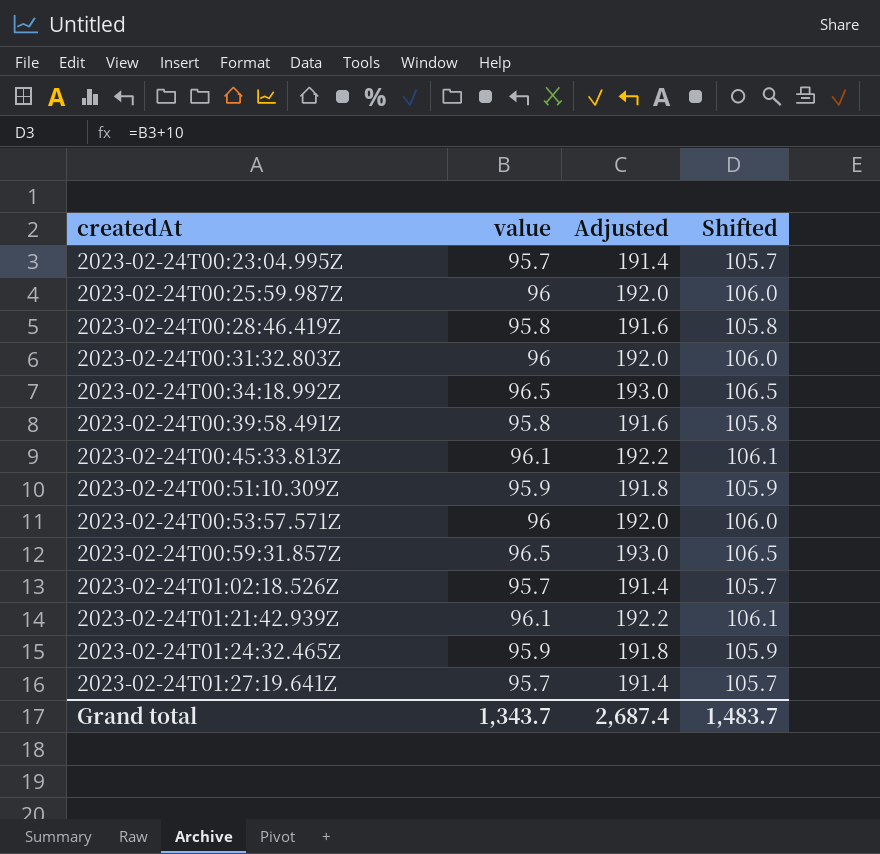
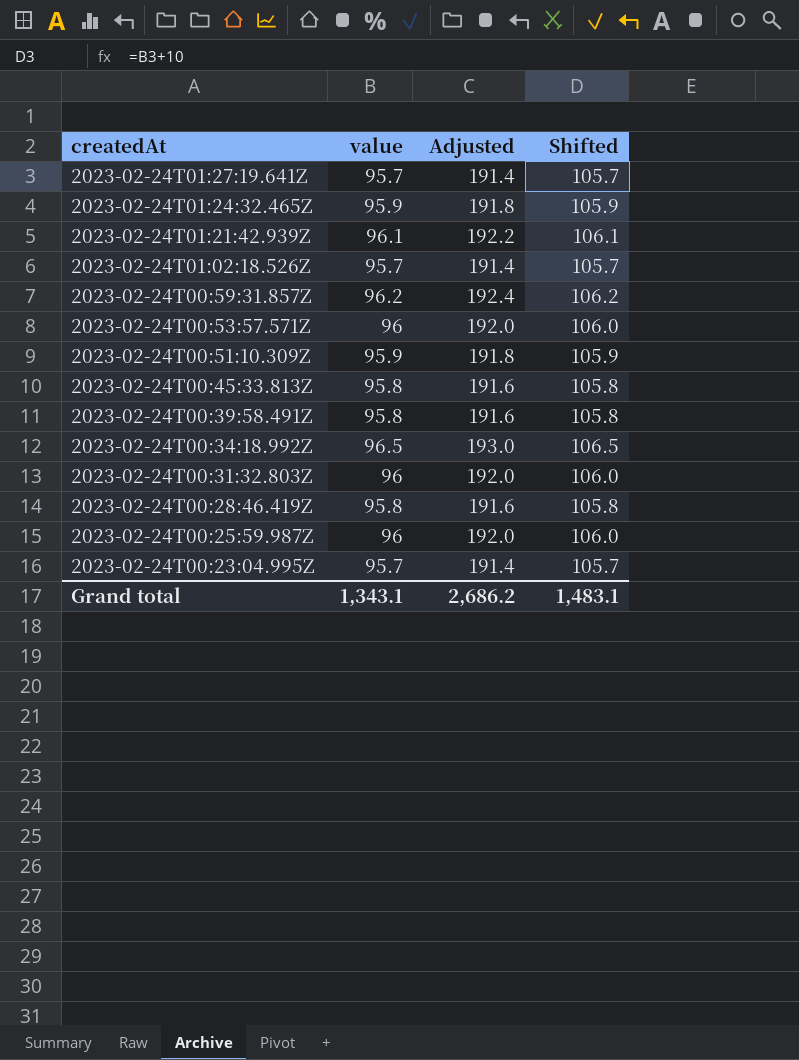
row order: createdAt ascending -> createdAt descending
2023-02-24T00:59:31.857Z | value: 96.5 -> 96.2
2023-02-24T00:59:31.857Z | Adjusted: 193.0 -> 192.4
2023-02-24T00:59:31.857Z | Shifted: 106.5 -> 106.2
2023-02-24T00:45:33.813Z | value: 96.1 -> 95.8
2023-02-24T00:45:33.813Z | Adjusted: 192.2 -> 191.6
2023-02-24T00:45:33.813Z | Shifted: 106.1 -> 105.8
Grand total | value: 1,343.7 -> 1,343.1
Grand total | Adjusted: 2,687.4 -> 2,686.2
Grand total | Shifted: 1,483.7 -> 1,483.1

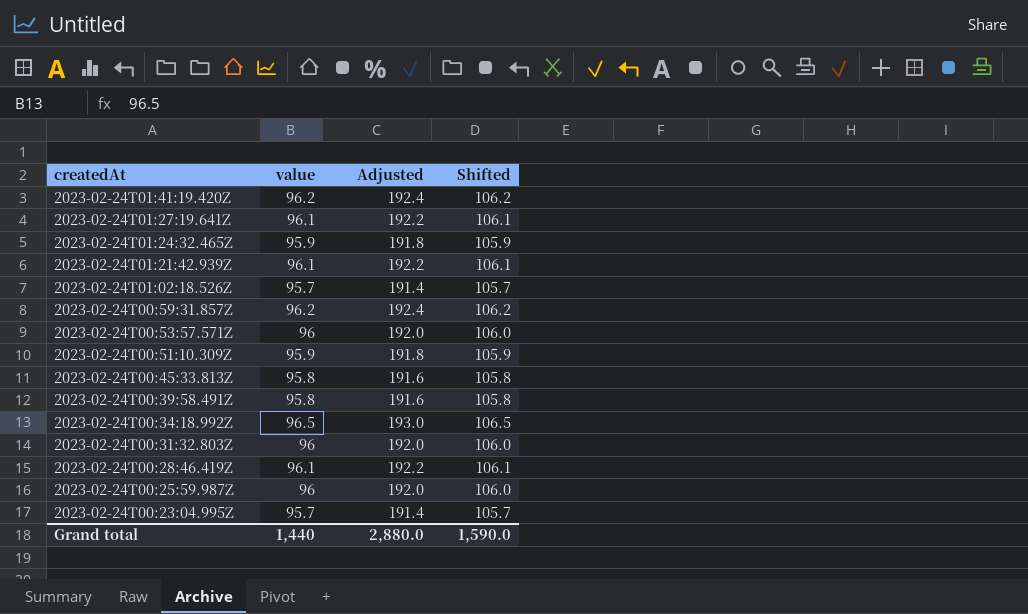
row 2023-02-24T01:41:19.420Z: none -> 96.2 | 192.4 | 106.2
2023-02-24T01:27:19.641Z | value: 95.7 -> 96.1
2023-02-24T01:27:19.641Z | Adjusted: 191.4 -> 192.2
2023-02-24T01:27:19.641Z | Shifted: 105.7 -> 106.1
2023-02-24T00:28:46.419Z | value: 95.8 -> 96.1
2023-02-24T00:28:46.419Z | Adjusted: 191.6 -> 192.2
2023-02-24T00:28:46.419Z | Shifted: 105.8 -> 106.1
Grand total | value: 1,343.1 -> 1,440
Grand total | Adjusted: 2,686.2 -> 2,880.0
Grand total | Shifted: 1,483.1 -> 1,590.0

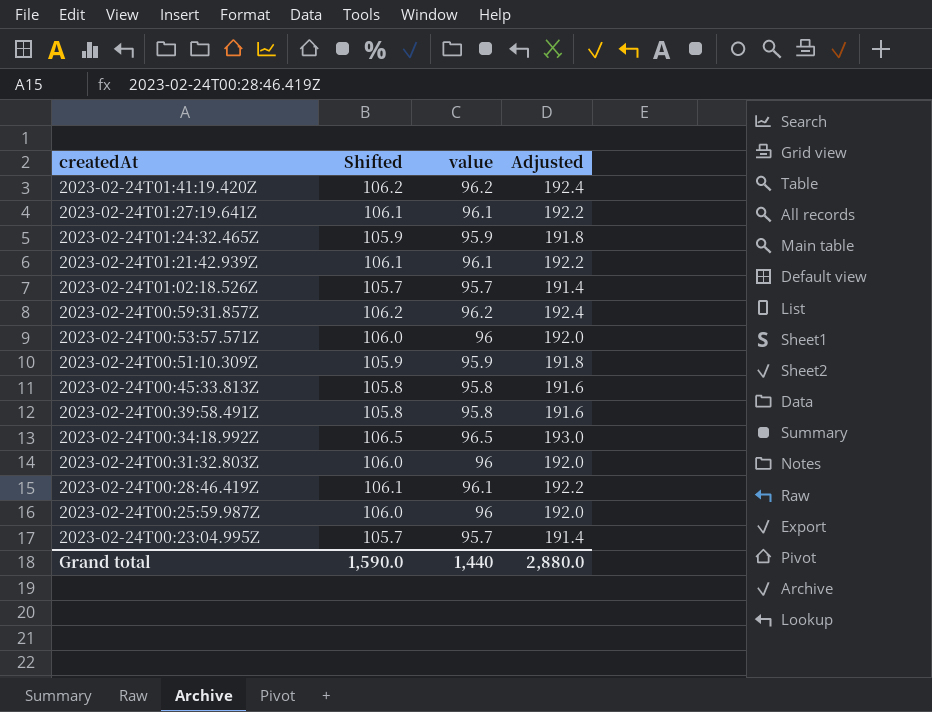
column Shifted | position: 4 -> 2

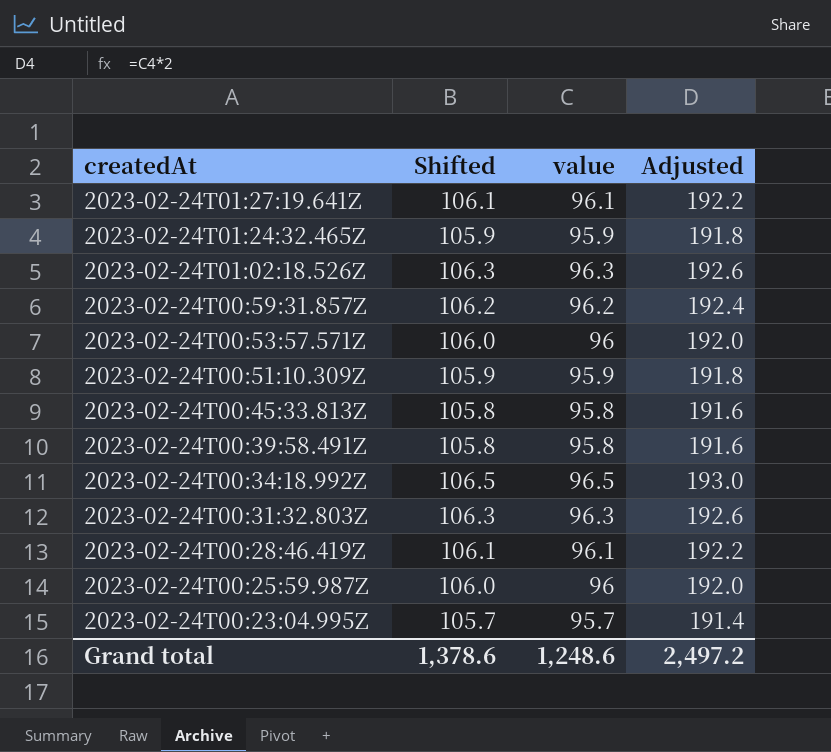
row 2023-02-24T01:41:19.420Z: 106.2 | 96.2 | 192.4 -> none
row 2023-02-24T01:21:42.939Z: 106.1 | 96.1 | 192.2 -> none
2023-02-24T01:02:18.526Z | Shifted: 105.7 -> 106.3
2023-02-24T01:02:18.526Z | value: 95.7 -> 96.3
2023-02-24T01:02:18.526Z | Adjusted: 191.4 -> 192.6
2023-02-24T00:31:32.803Z | Shifted: 106.0 -> 106.3
2023-02-24T00:31:32.803Z | value: 96 -> 96.3
2023-02-24T00:31:32.803Z | Adjusted: 192.0 -> 192.6
Grand total | Shifted: 1,590.0 -> 1,378.6
Grand total | value: 1,440 -> 1,248.6
Grand total | Adjusted: 2,880.0 -> 2,497.2

